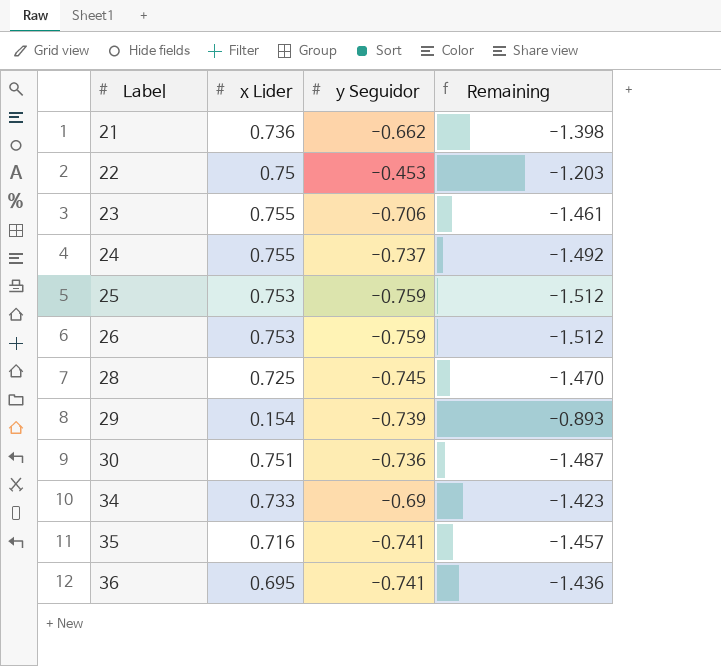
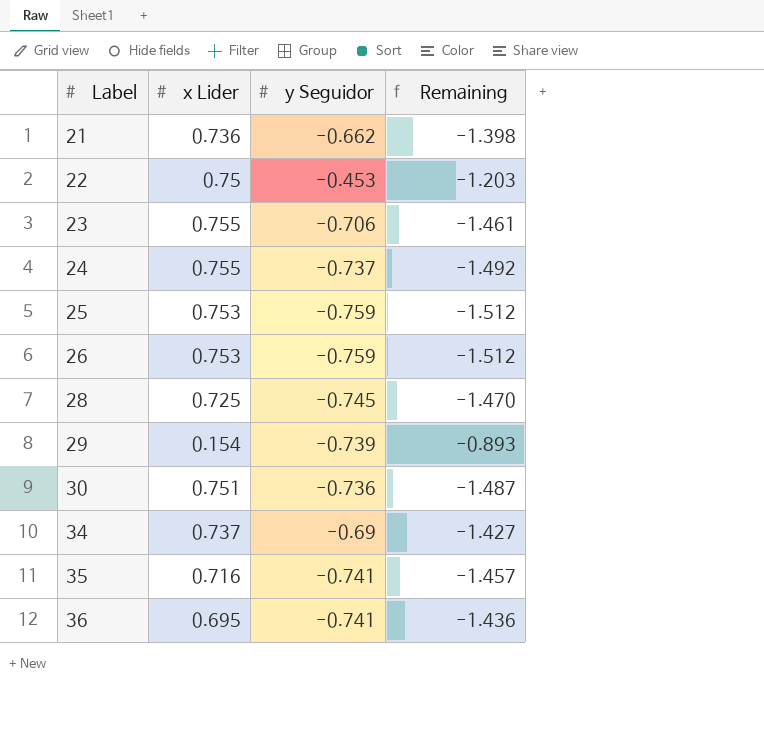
34 | x Lider: 0.733 -> 0.737
34 | Remaining: -1.423 -> -1.427

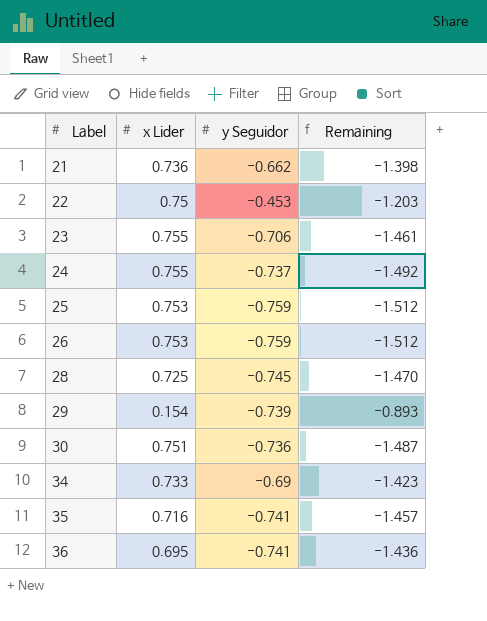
34 | x Lider: 0.737 -> 0.733
34 | Remaining: -1.427 -> -1.423

